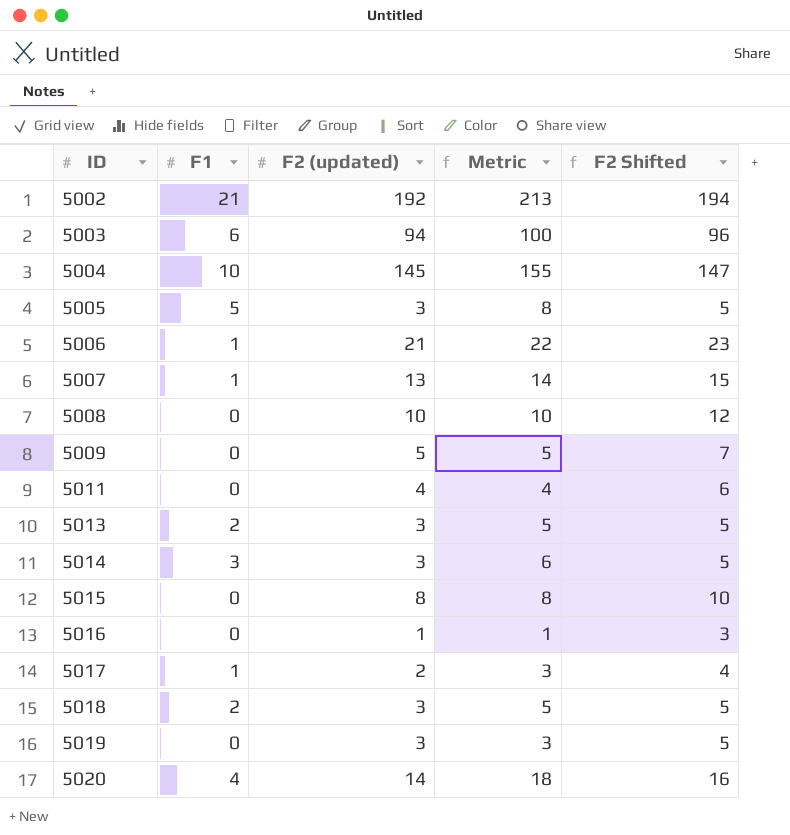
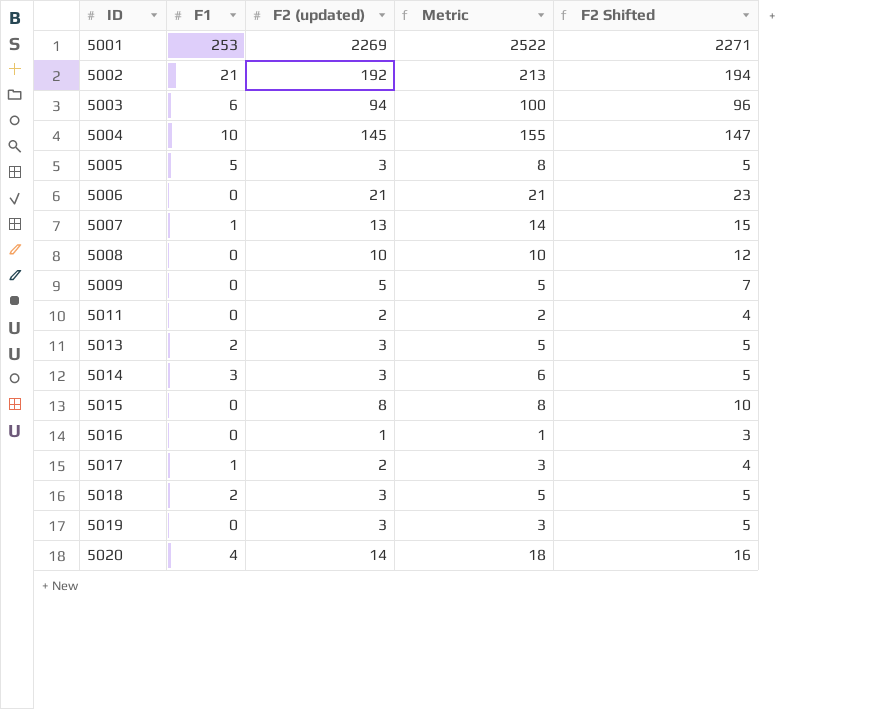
row 5001: none -> 253 | 2269 | 2522 | 2271
5006 | F1: 1 -> 0
5006 | Metric: 22 -> 21
5011 | F2 (updated): 4 -> 2
5011 | Metric: 4 -> 2
5011 | F2 Shifted: 6 -> 4

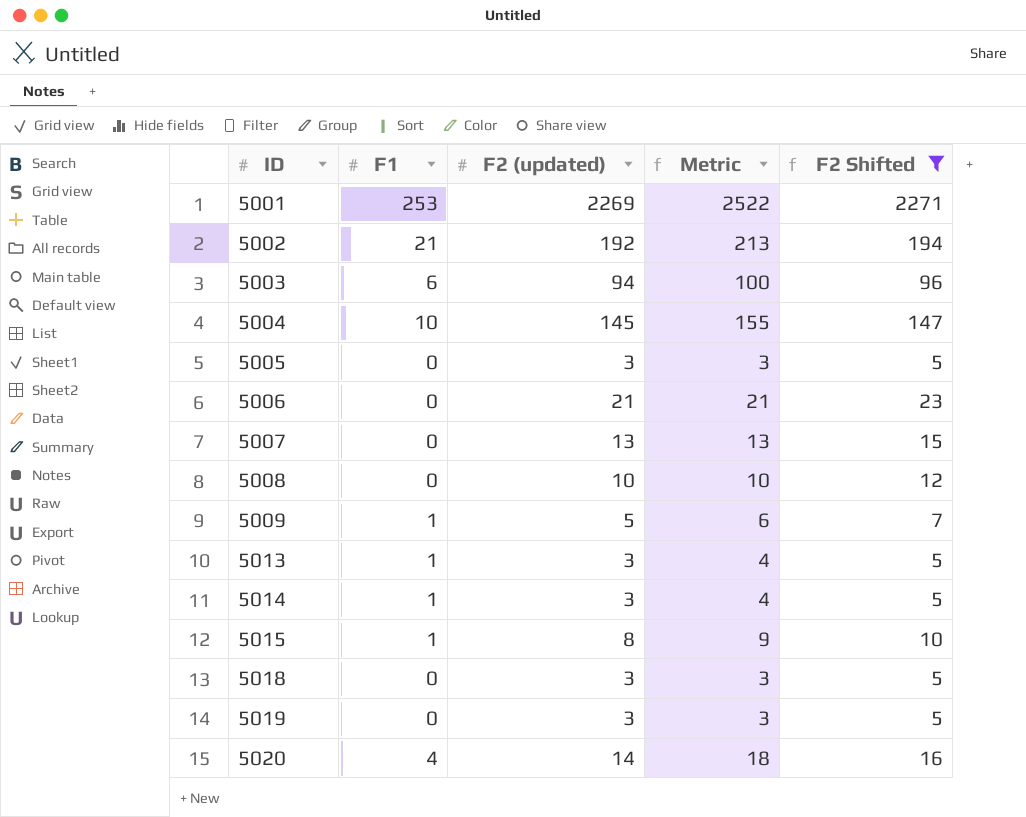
filter: none -> F2 Shifted >= 5
5005 | F1: 5 -> 0
5005 | Metric: 8 -> 3
5007 | F1: 1 -> 0
5007 | Metric: 14 -> 13
5009 | F1: 0 -> 1
5009 | Metric: 5 -> 6
5013 | F1: 2 -> 1
5013 | Metric: 5 -> 4
5014 | F1: 3 -> 1
5014 | Metric: 6 -> 4
5015 | F1: 0 -> 1
5015 | Metric: 8 -> 9
5018 | F1: 2 -> 0
5018 | Metric: 5 -> 3

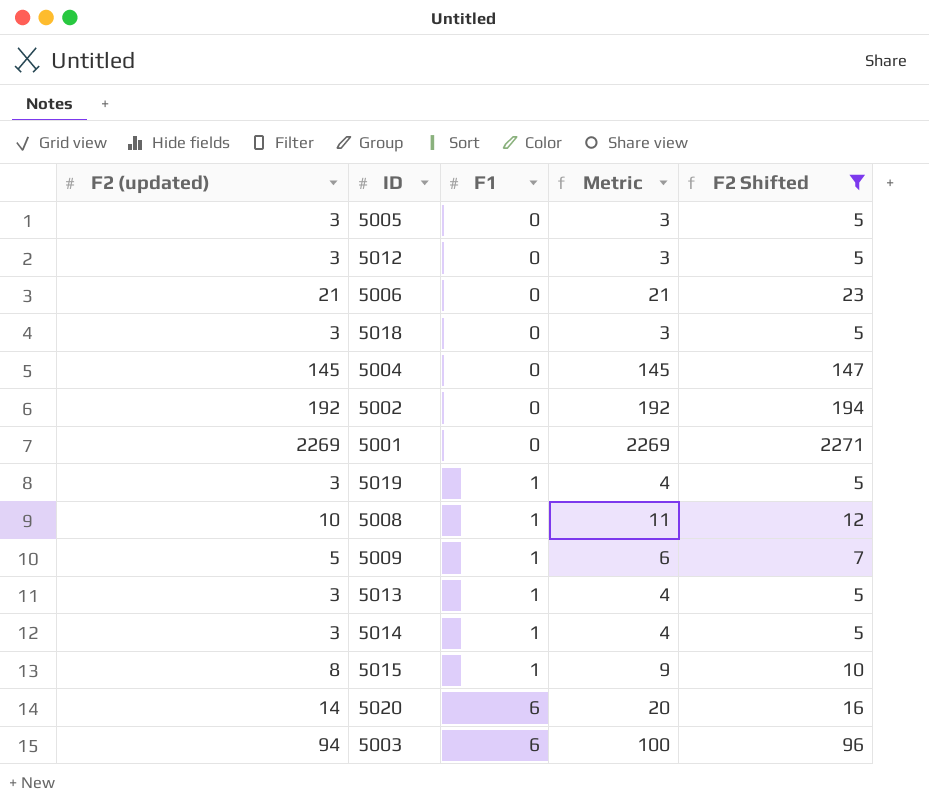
row order: ID ascending -> F1 ascending
column F2 (updated) | position: 3 -> 1
row 5007: 0 | 13 | 13 | 15 -> none
row 5012: none -> 3 | 0 | 3 | 5
5004 | F1: 10 -> 0
5004 | Metric: 155 -> 145
5002 | F1: 21 -> 0
5002 | Metric: 213 -> 192
5001 | F1: 253 -> 0
5001 | Metric: 2522 -> 2269
5019 | F1: 0 -> 1
5019 | Metric: 3 -> 4
5008 | F1: 0 -> 1
5008 | Metric: 10 -> 11
5020 | F1: 4 -> 6
5020 | Metric: 18 -> 20

